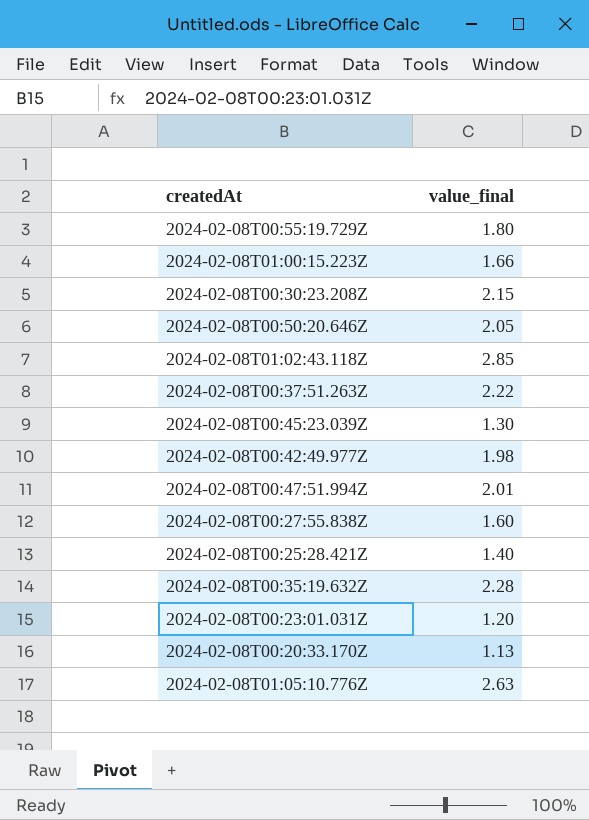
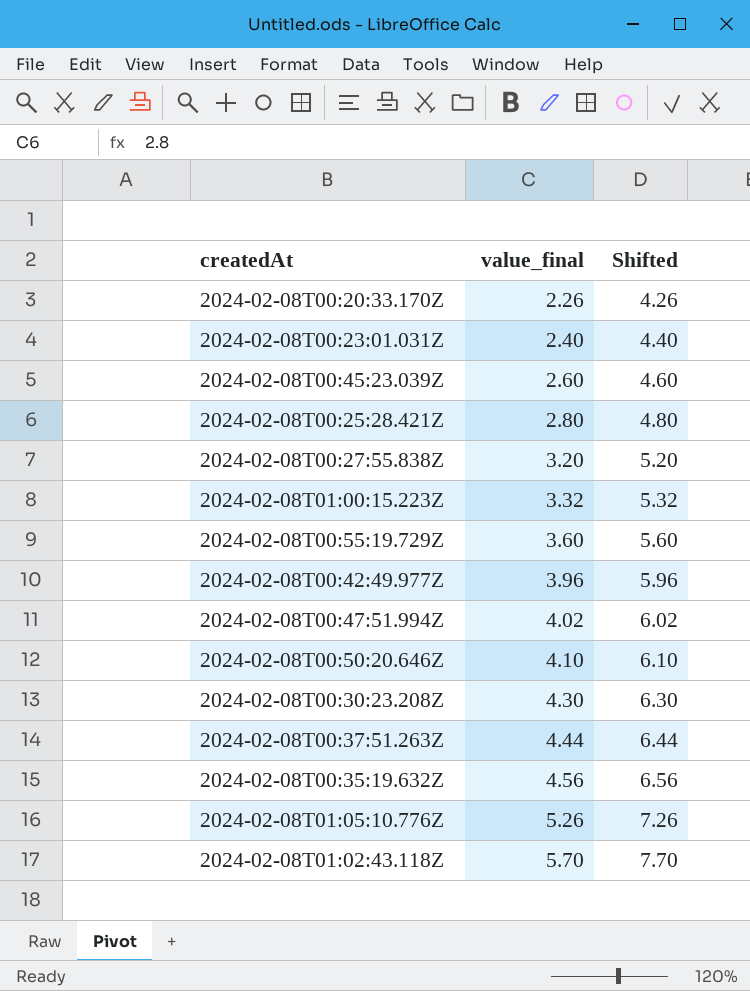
row order: none -> value_final ascending
column Shifted | formula: none -> [value_final] + 2
2024-02-08T00:20:33.170Z | value_final: 1.13 -> 2.26
2024-02-08T00:23:01.031Z | value_final: 1.20 -> 2.40
2024-02-08T00:45:23.039Z | value_final: 1.30 -> 2.60
2024-02-08T00:25:28.421Z | value_final: 1.40 -> 2.80
2024-02-08T00:27:55.838Z | value_final: 1.60 -> 3.20
2024-02-08T01:00:15.223Z | value_final: 1.66 -> 3.32
2024-02-08T00:55:19.729Z | value_final: 1.80 -> 3.60
2024-02-08T00:42:49.977Z | value_final: 1.98 -> 3.96
2024-02-08T00:47:51.994Z | value_final: 2.01 -> 4.02
2024-02-08T00:50:20.646Z | value_final: 2.05 -> 4.10
2024-02-08T00:30:23.208Z | value_final: 2.15 -> 4.30
2024-02-08T00:37:51.263Z | value_final: 2.22 -> 4.44
2024-02-08T00:35:19.632Z | value_final: 2.28 -> 4.56
2024-02-08T01:05:10.776Z | value_final: 2.63 -> 5.26
2024-02-08T01:02:43.118Z | value_final: 2.85 -> 5.70

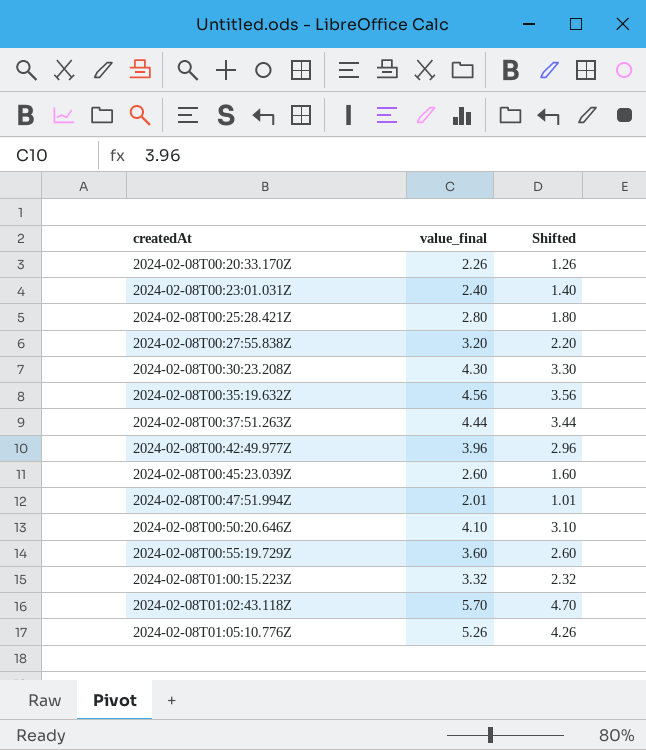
row order: value_final ascending -> createdAt ascending
column Shifted | formula: [value_final] + 2 -> [value_final] - 1
2024-02-08T00:47:51.994Z | value_final: 4.02 -> 2.01

